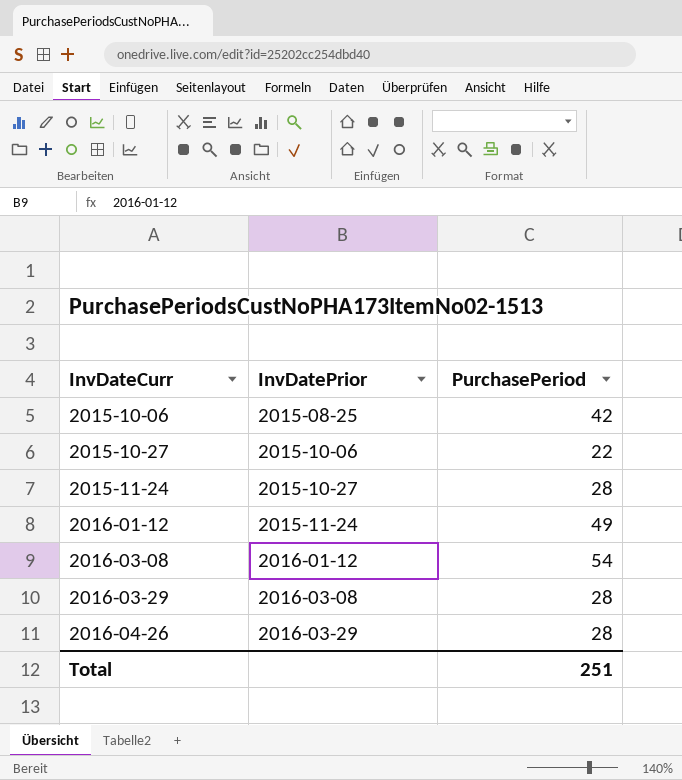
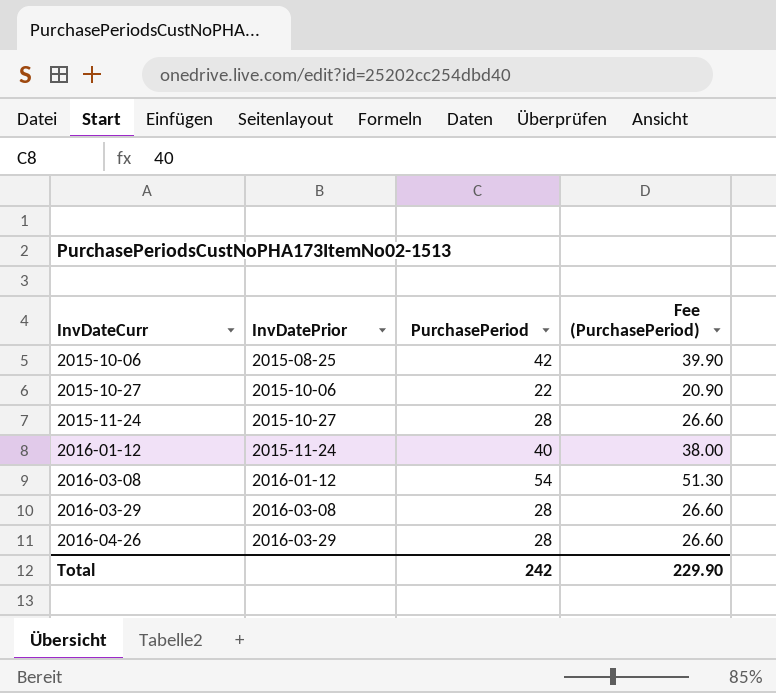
column Fee (PurchasePeriod) | formula: none -> [PurchasePeriod] * 0.95
2016-01-12 | PurchasePeriod: 49 -> 40
Total | PurchasePeriod: 251 -> 242

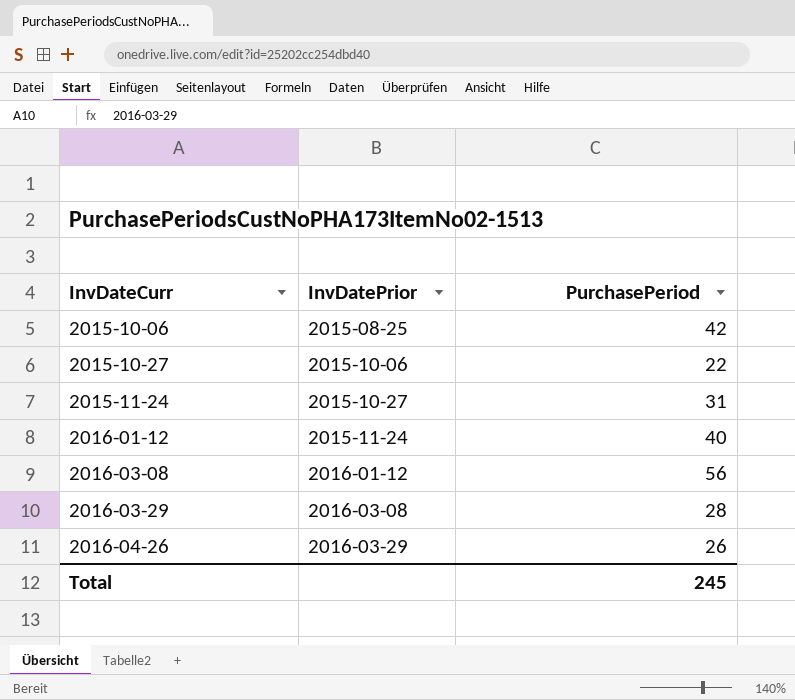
column Fee (PurchasePeriod) | formula: [PurchasePeriod] * 0.95 -> none
2015-11-24 | PurchasePeriod: 28 -> 31
2016-03-08 | PurchasePeriod: 54 -> 56
2016-04-26 | PurchasePeriod: 28 -> 26
Total | PurchasePeriod: 242 -> 245

